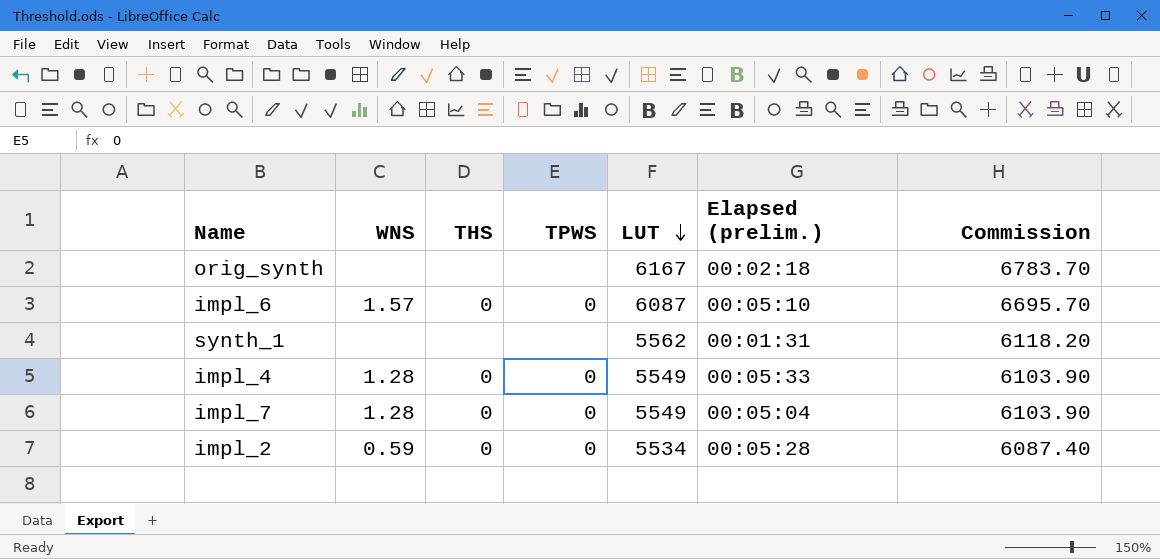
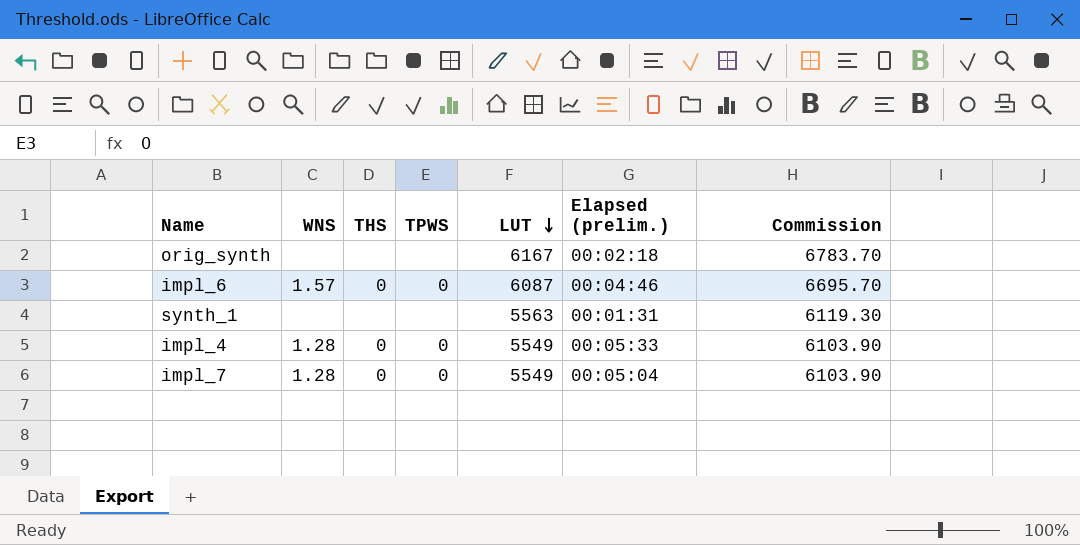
row impl_2: 0.59 | 0 | 0 | 5534 | 00:05:28 | 6087.40 -> none
impl_6 | Elapsed (prelim.): 00:05:10 -> 00:04:46
synth_1 | LUT: 5562 -> 5563
synth_1 | Commission: 6118.20 -> 6119.30

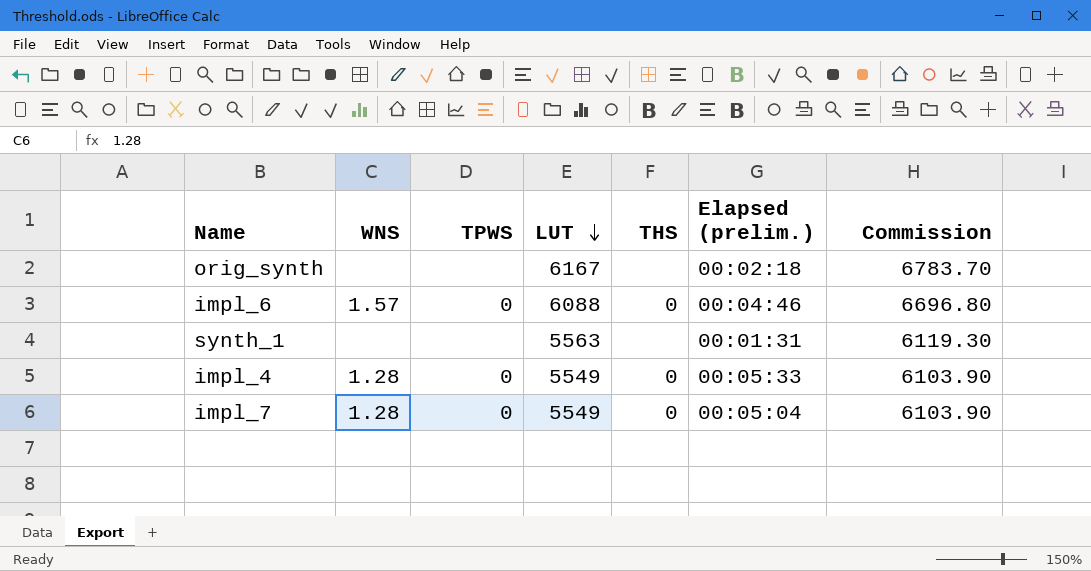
column THS | position: 3 -> 5
impl_6 | LUT: 6087 -> 6088
impl_6 | Commission: 6695.70 -> 6696.80

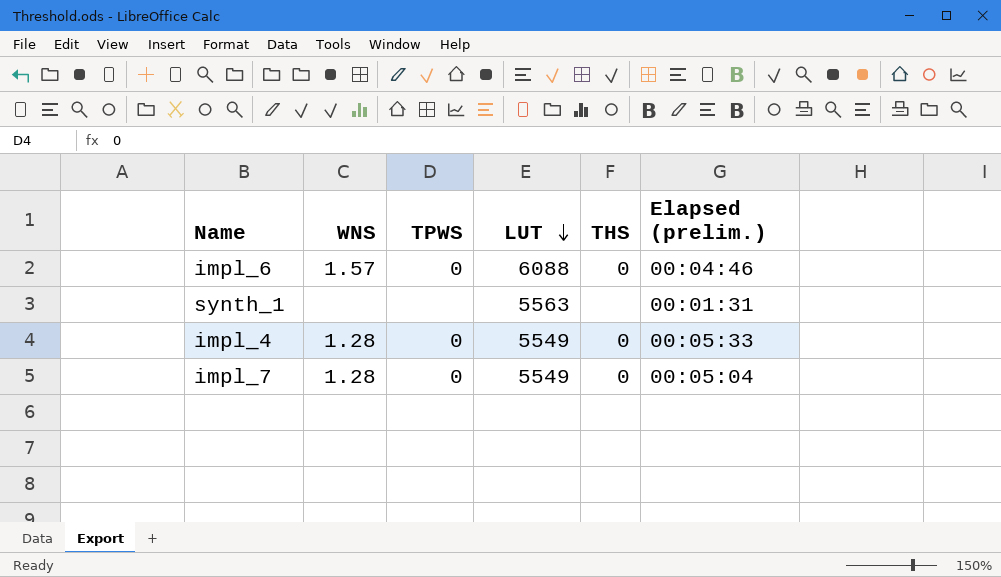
column Commission | formula: [LUT] * 1.1 -> none
row orig_synth: none | none | 6167 | none | 00:02:18 | 6783.70 -> none

